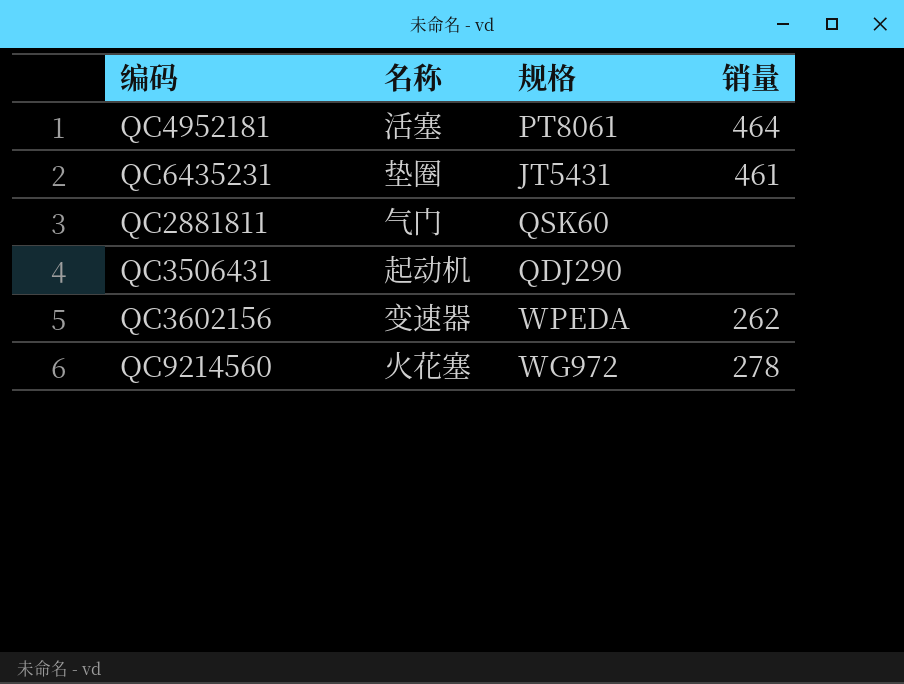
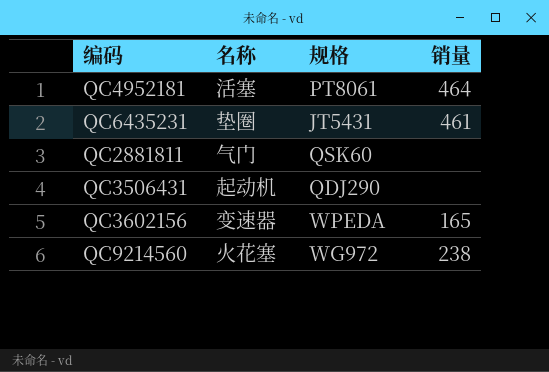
QC3602156 | 销量: 262 -> 165
QC9214560 | 销量: 278 -> 238

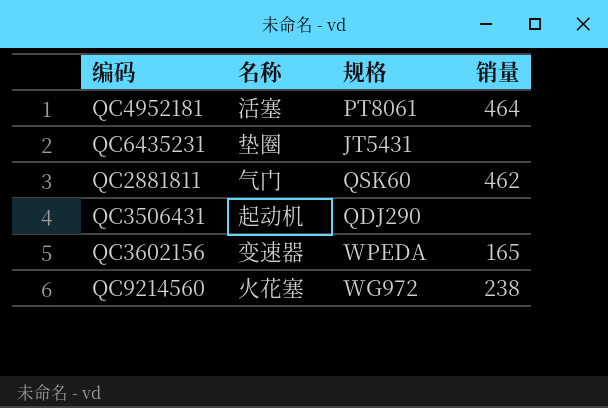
QC6435231 | 销量: 461 -> none
QC2881811 | 销量: none -> 462

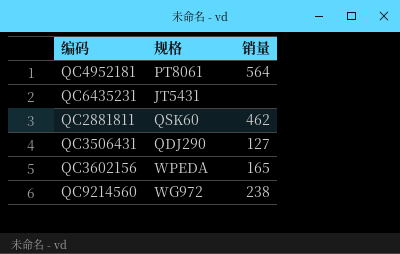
column 名称 | position: 2 -> none
QC4952181 | 销量: 464 -> 564
QC3506431 | 销量: none -> 127

